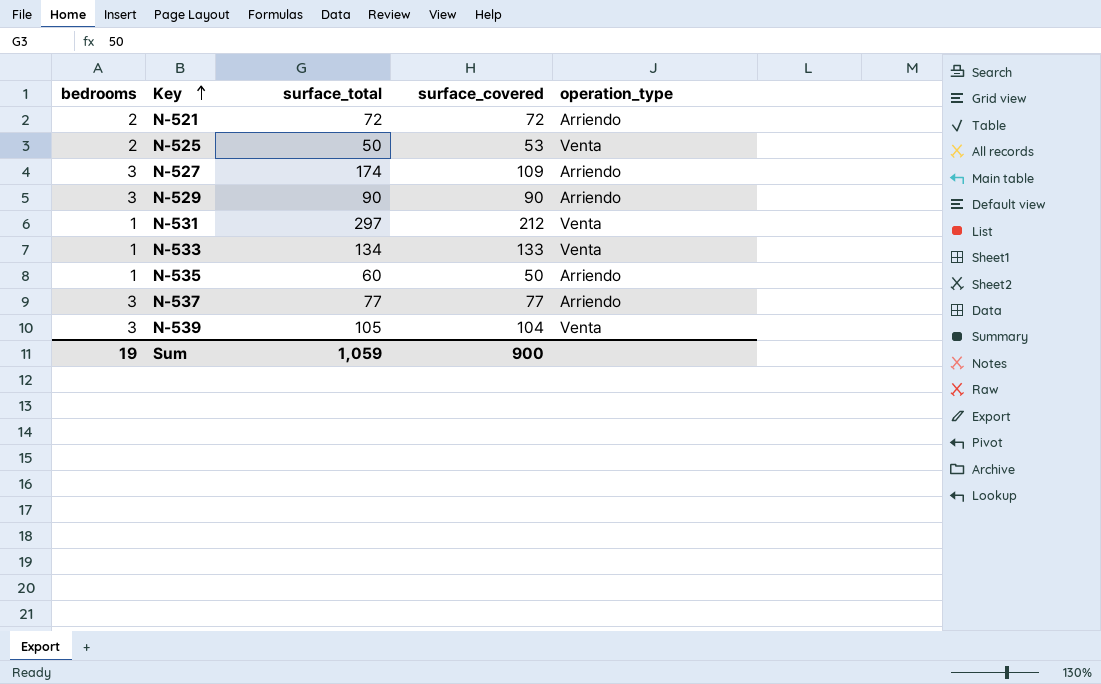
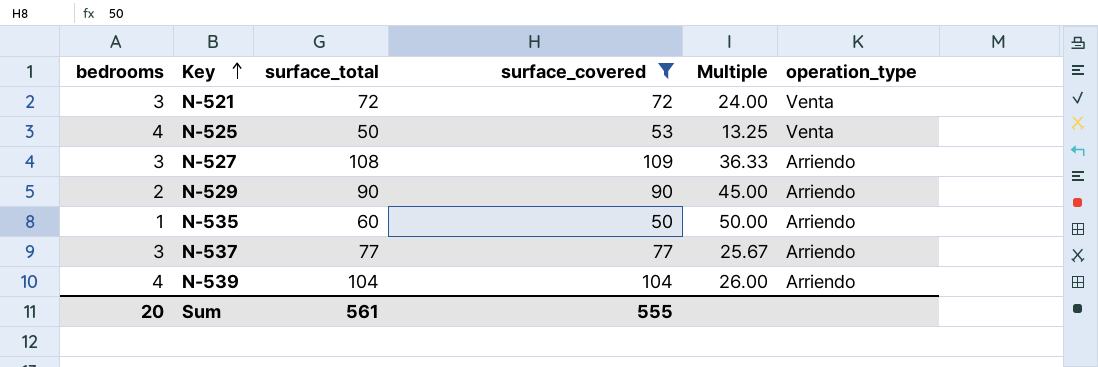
filter: none -> surface_covered <= 109
column Multiple | formula: none -> [surface_covered] / [bedrooms]
N-521 | bedrooms: 2 -> 3
N-521 | operation_type: Arriendo -> Venta
N-525 | bedrooms: 2 -> 4
N-527 | surface_total: 174 -> 108
N-529 | bedrooms: 3 -> 2
N-539 | bedrooms: 3 -> 4
N-539 | surface_total: 105 -> 104
N-539 | operation_type: Venta -> Arriendo
Sum | bedrooms: 19 -> 20
Sum | surface_total: 1,059 -> 561
Sum | surface_covered: 900 -> 555

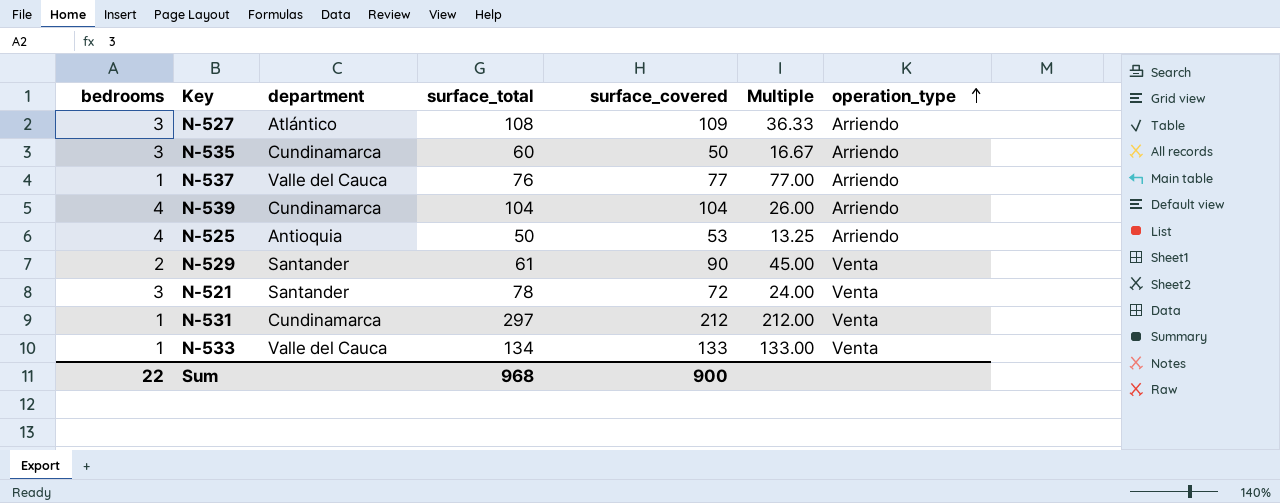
filter: surface_covered <= 109 -> none
row order: Key ascending -> operation_type ascending
column department | position: none -> 3
N-535 | bedrooms: 1 -> 3
N-535 | Multiple: 50.00 -> 16.67
N-537 | bedrooms: 3 -> 1
N-537 | surface_total: 77 -> 76
N-537 | Multiple: 25.67 -> 77.00
N-525 | operation_type: Venta -> Arriendo
N-529 | surface_total: 90 -> 61
N-529 | operation_type: Arriendo -> Venta
N-521 | surface_total: 72 -> 78
Sum | bedrooms: 20 -> 22
Sum | surface_total: 561 -> 968
Sum | surface_covered: 555 -> 900

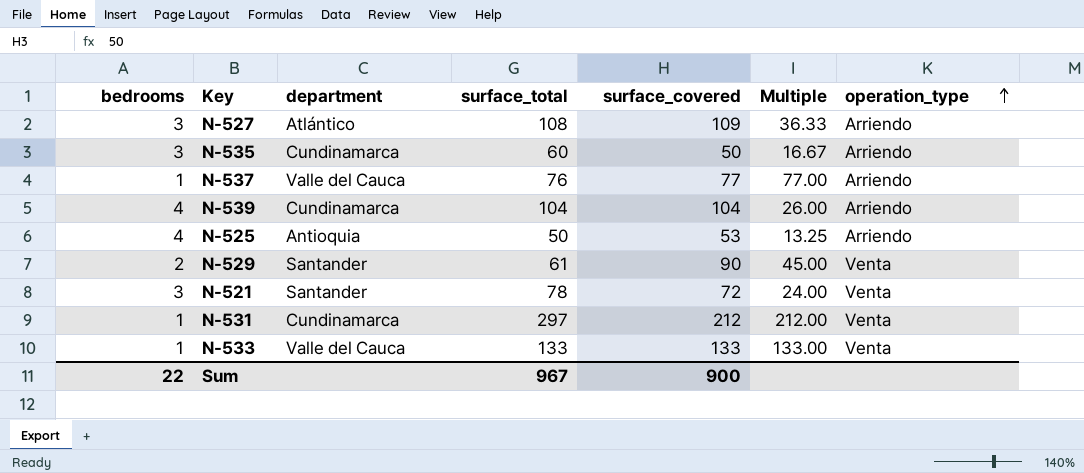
N-533 | surface_total: 134 -> 133
Sum | surface_total: 968 -> 967

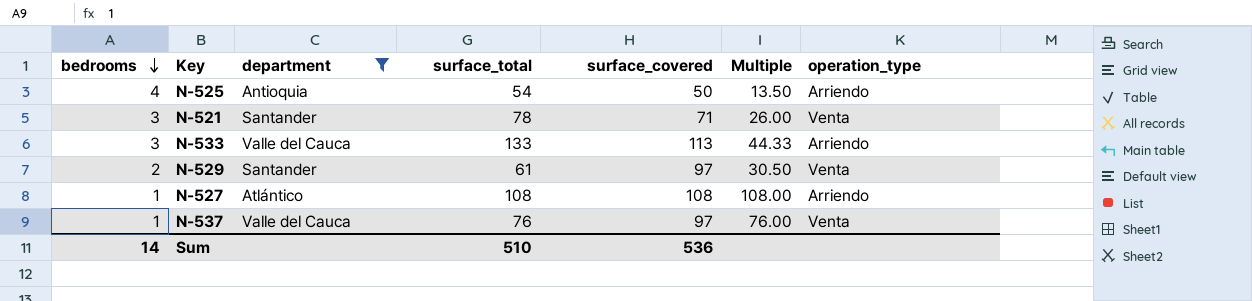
filter: none -> department != Cundinamarca
row order: operation_type ascending -> bedrooms descending
column Multiple | formula: [surface_covered] / [bedrooms] -> [surface_total] / [bedrooms]
N-525 | surface_total: 50 -> 54
N-525 | surface_covered: 53 -> 50
N-521 | surface_covered: 72 -> 71
N-533 | bedrooms: 1 -> 3
N-533 | surface_covered: 133 -> 113
N-533 | operation_type: Venta -> Arriendo
N-529 | surface_covered: 90 -> 97
N-527 | bedrooms: 3 -> 1
N-527 | surface_covered: 109 -> 108
N-537 | surface_covered: 77 -> 97
N-537 | operation_type: Arriendo -> Venta
Sum | bedrooms: 22 -> 14
Sum | surface_total: 967 -> 510
Sum | surface_covered: 900 -> 536

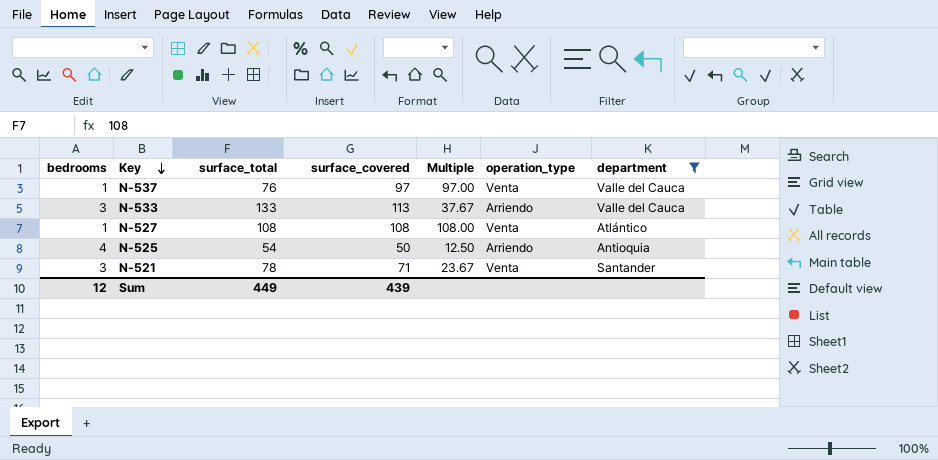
row order: bedrooms descending -> Key descending
column Multiple | formula: [surface_total] / [bedrooms] -> [surface_covered] / [bedrooms]
column department | position: 3 -> 7
row N-529: 2 | Santander | 61 | 97 | 30.50 | Venta -> none
N-527 | operation_type: Arriendo -> Venta
Sum | bedrooms: 14 -> 12
Sum | surface_total: 510 -> 449
Sum | surface_covered: 536 -> 439

